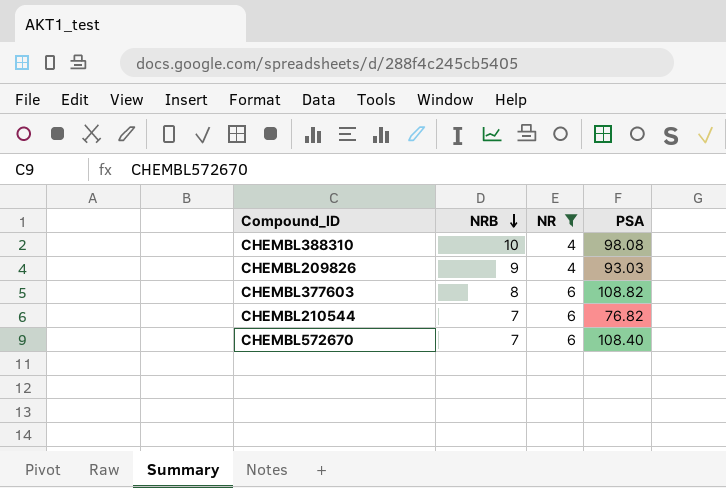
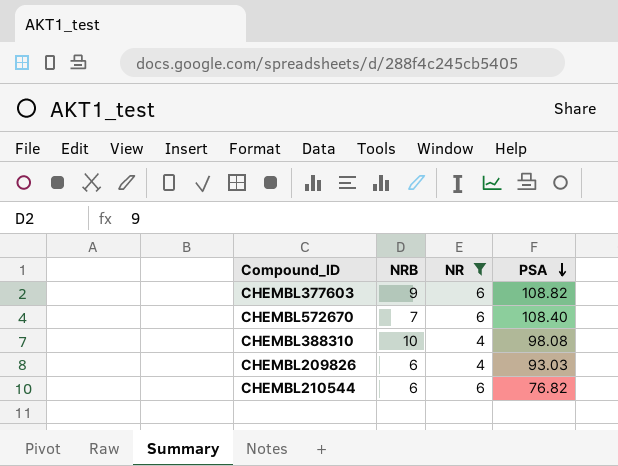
row order: NRB descending -> PSA descending
CHEMBL377603 | NRB: 8 -> 9
CHEMBL209826 | NRB: 9 -> 6
CHEMBL210544 | NRB: 7 -> 6

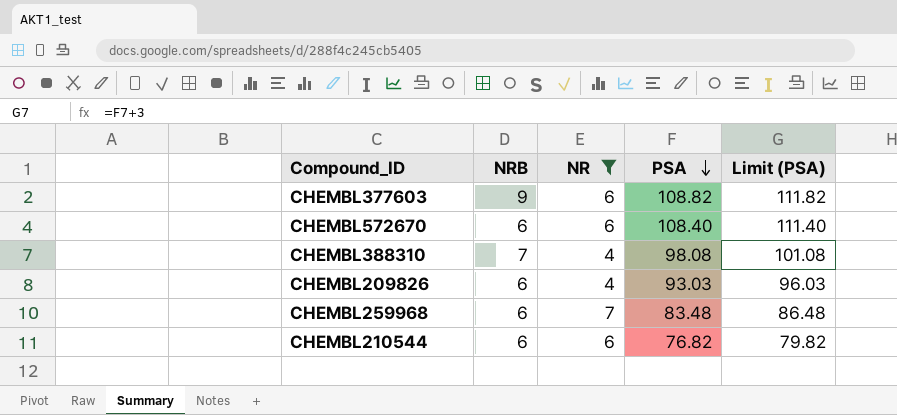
column Limit (PSA) | formula: none -> [PSA] + 3
CHEMBL572670 | NRB: 7 -> 6
CHEMBL388310 | NRB: 10 -> 7
row CHEMBL259968: none -> 6 | 7 | 83.48 | 86.48

